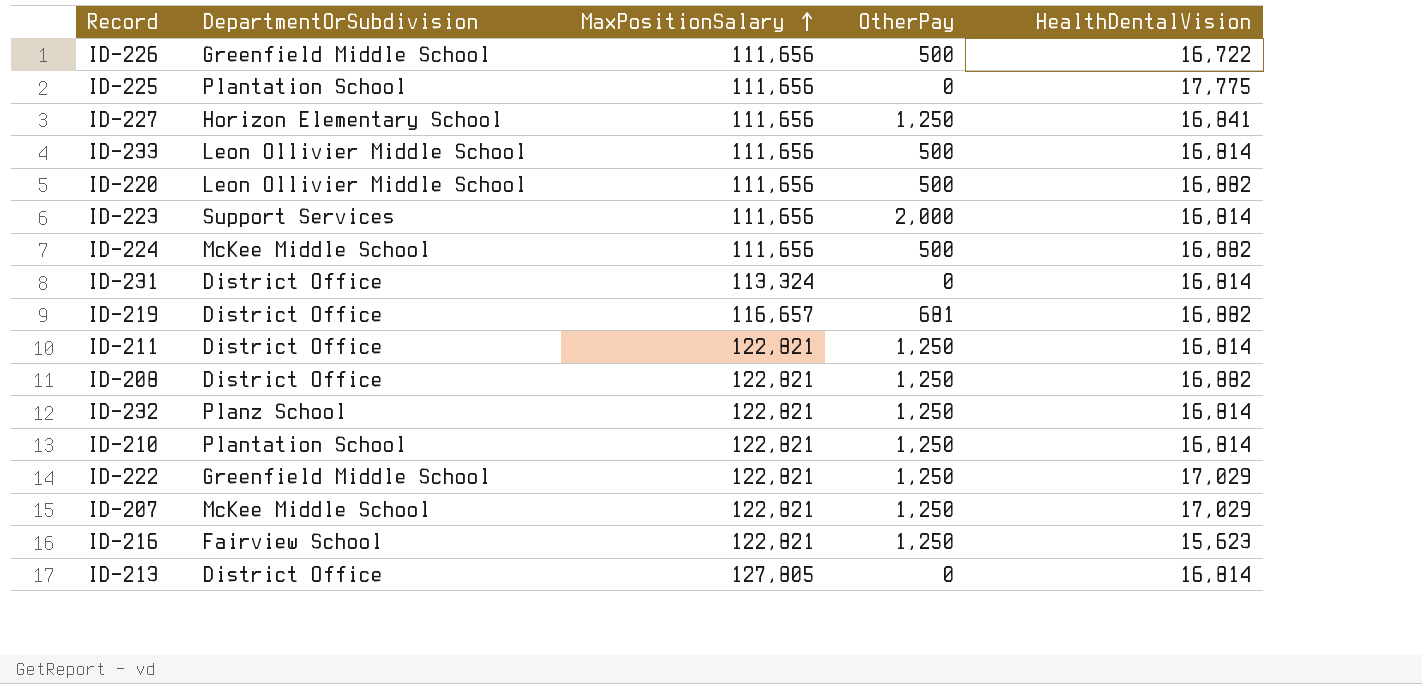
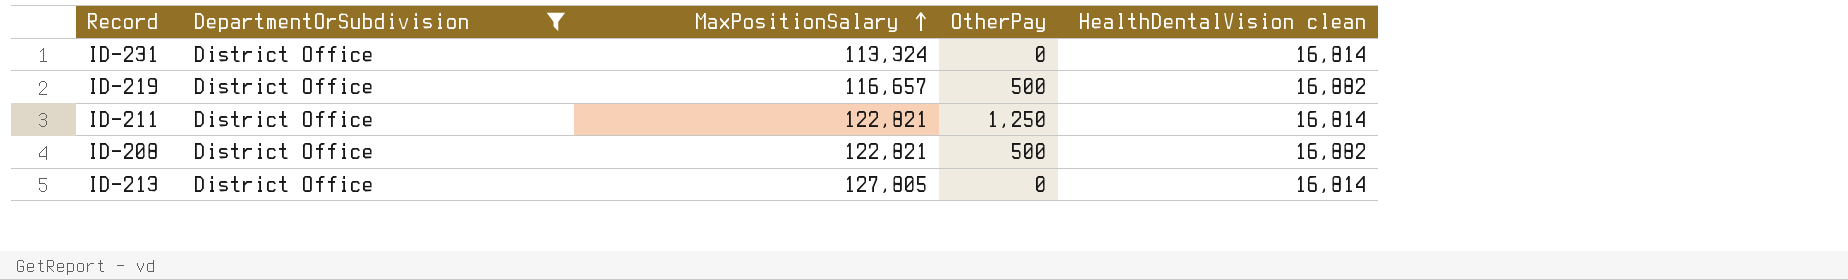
filter: none -> DepartmentOrSubdivision = District Office
column name: HealthDentalVision -> HealthDentalVision clean
ID-219 | OtherPay: 681 -> 500
ID-208 | OtherPay: 1,250 -> 500

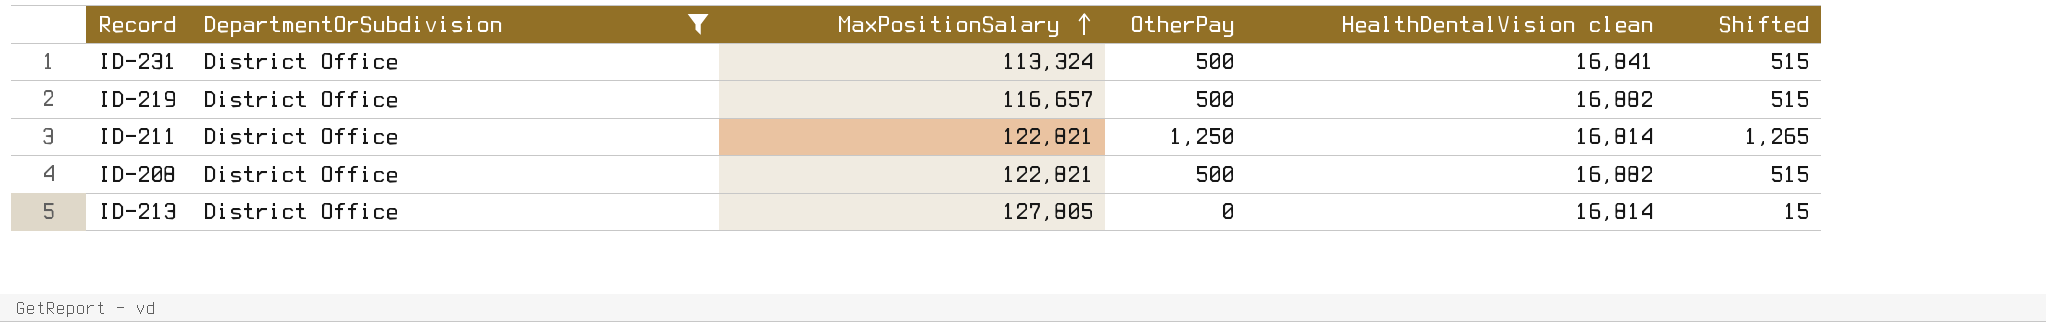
column Shifted | formula: none -> [OtherPay] + 15
ID-231 | OtherPay: 0 -> 500
ID-231 | HealthDentalVision clean: 16,814 -> 16,841

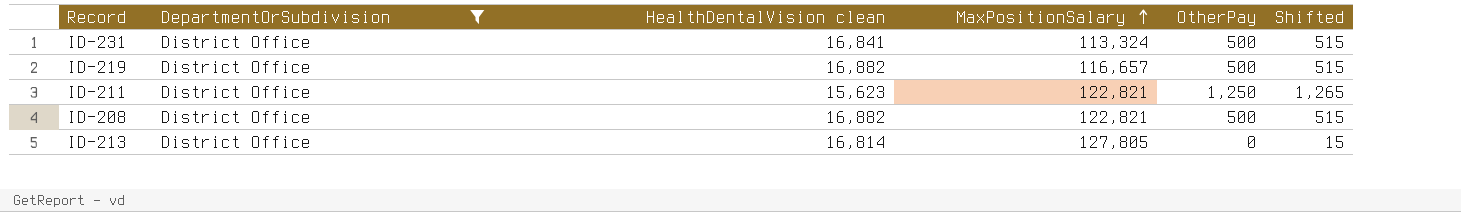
column HealthDentalVision clean | position: 5 -> 3
ID-211 | HealthDentalVision clean: 16,814 -> 15,623

